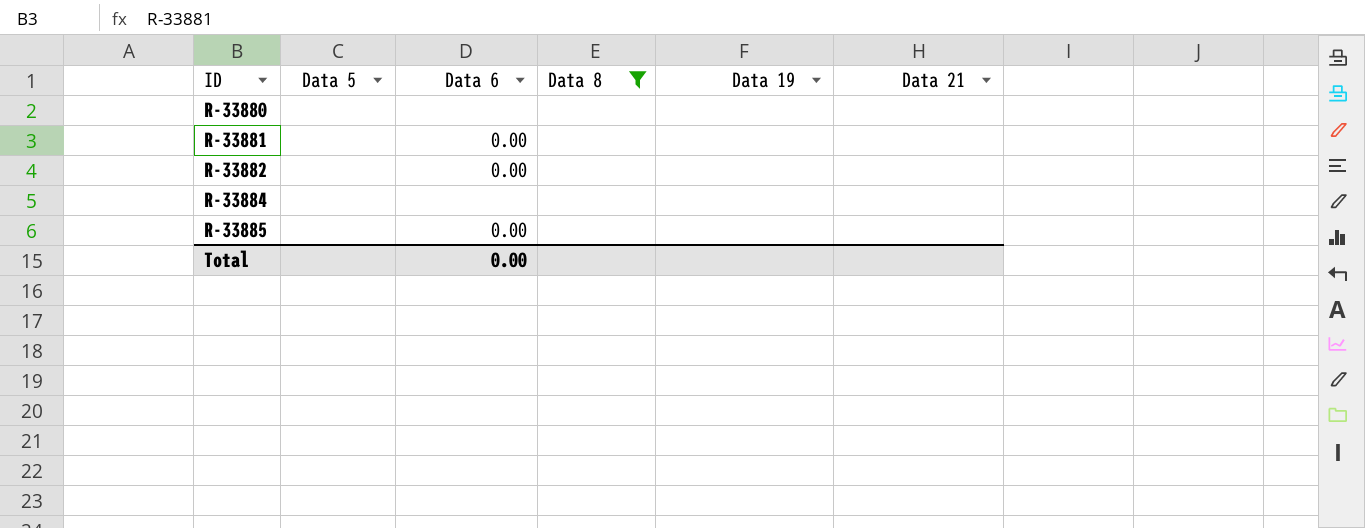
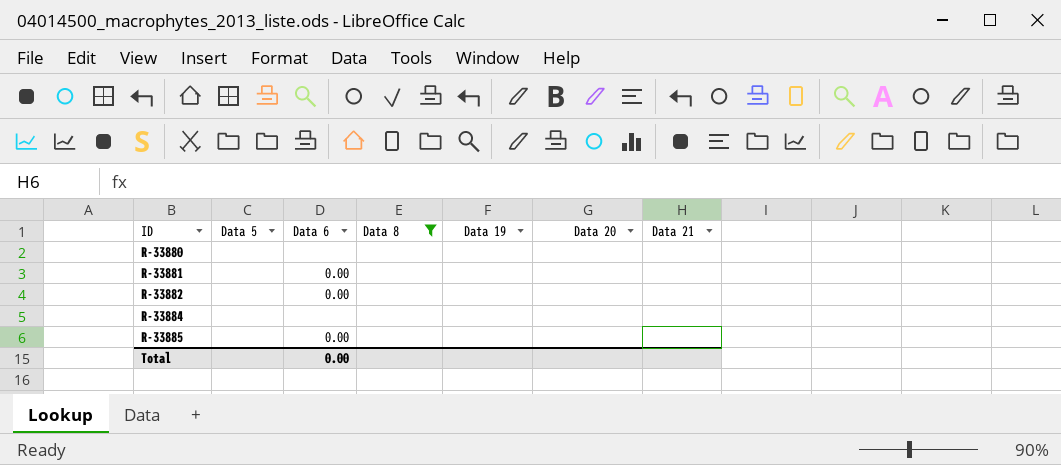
column Data 20 | position: none -> 6

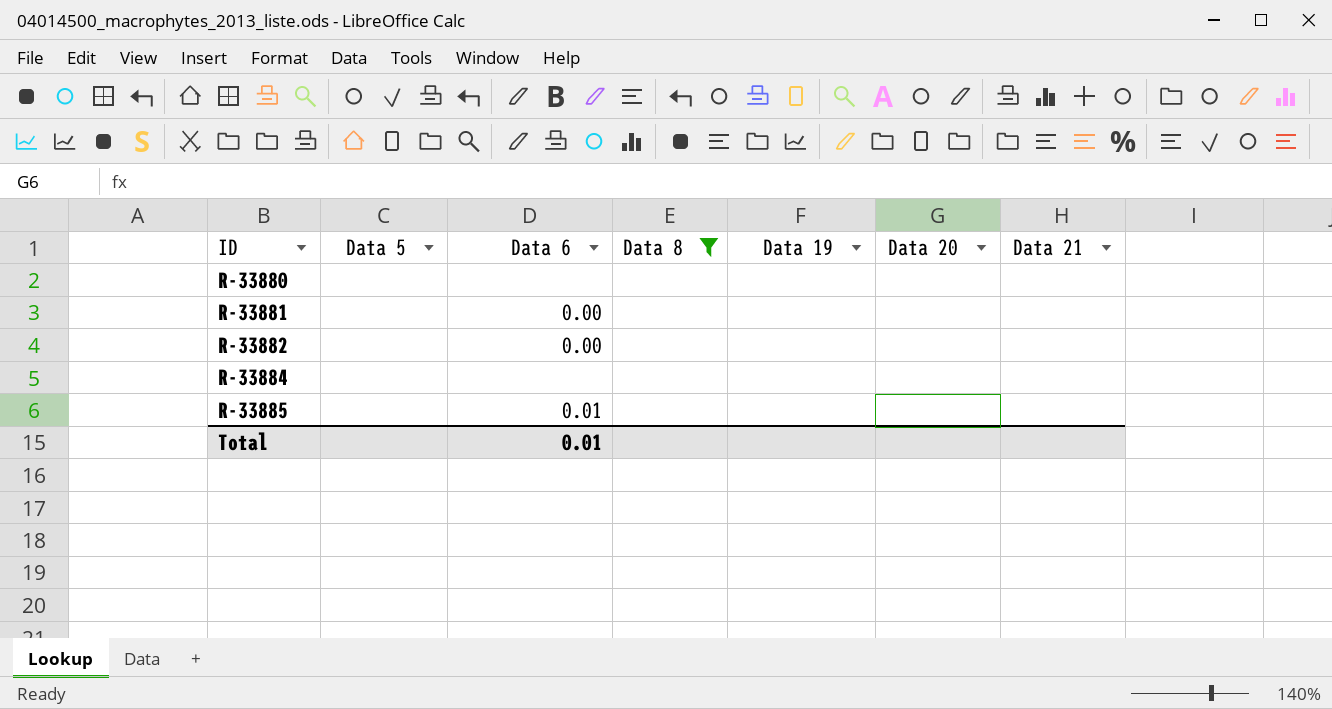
R-33885 | Data 6: 0.00 -> 0.01
Total | Data 6: 0.00 -> 0.01

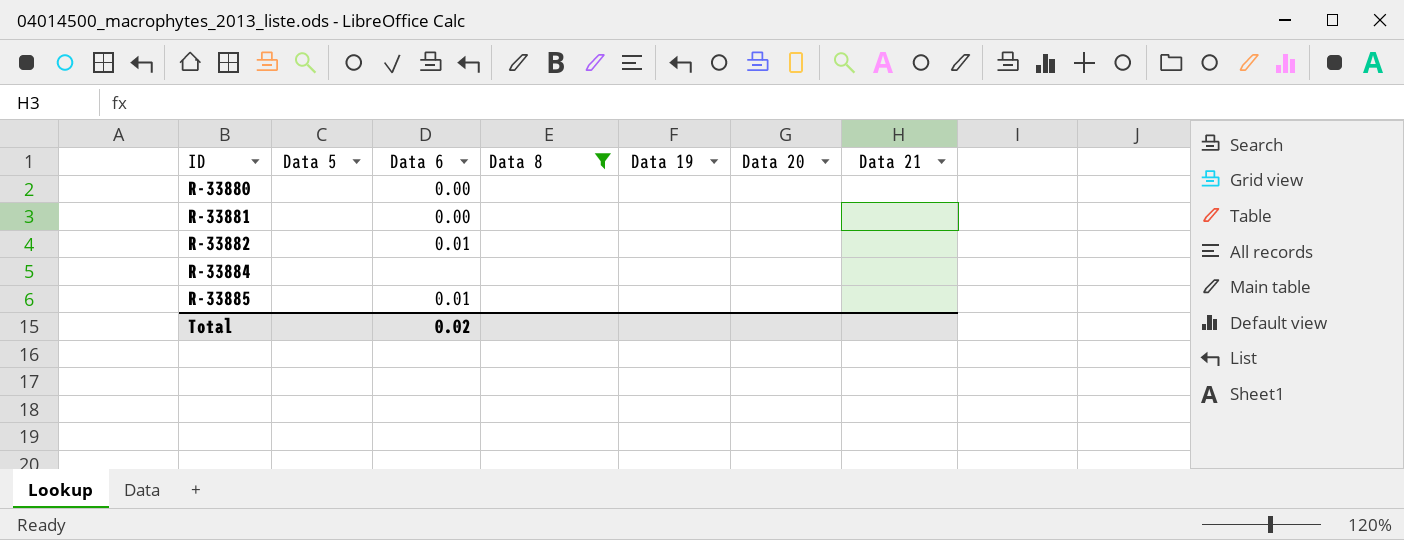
R-33880 | Data 6: none -> 0.00
R-33882 | Data 6: 0.00 -> 0.01
Total | Data 6: 0.01 -> 0.02

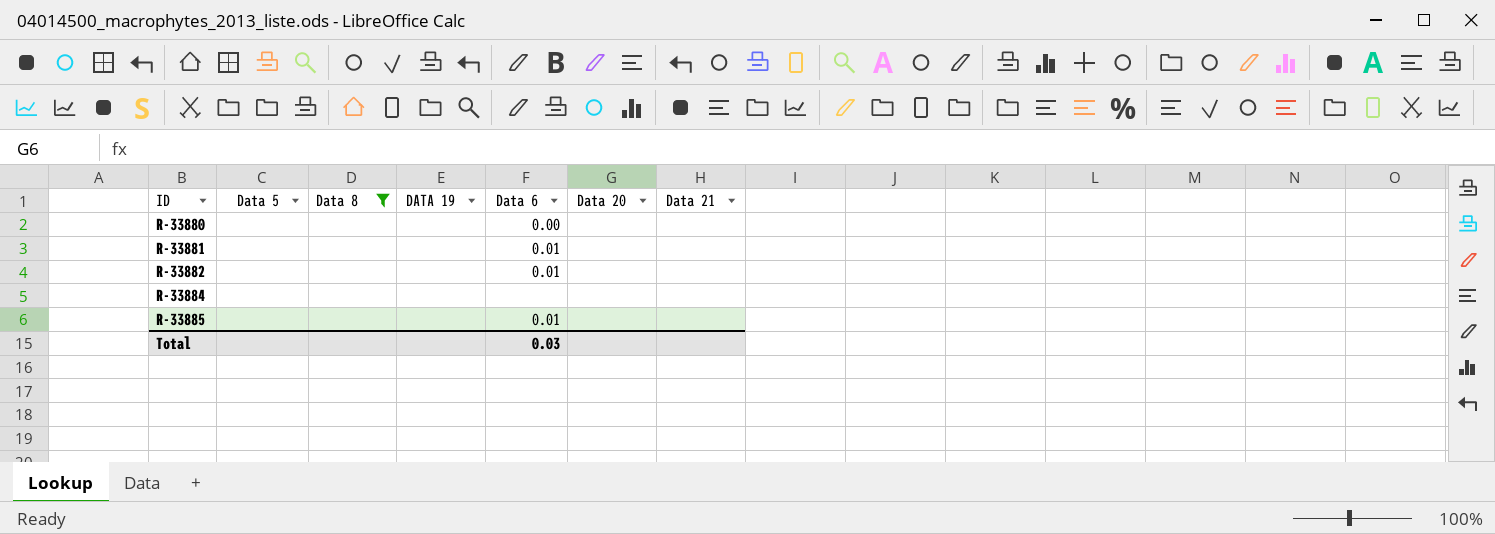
column name: Data 19 -> DATA 19
column Data 6 | position: 3 -> 5
R-33881 | Data 6: 0.00 -> 0.01
Total | Data 6: 0.02 -> 0.03

